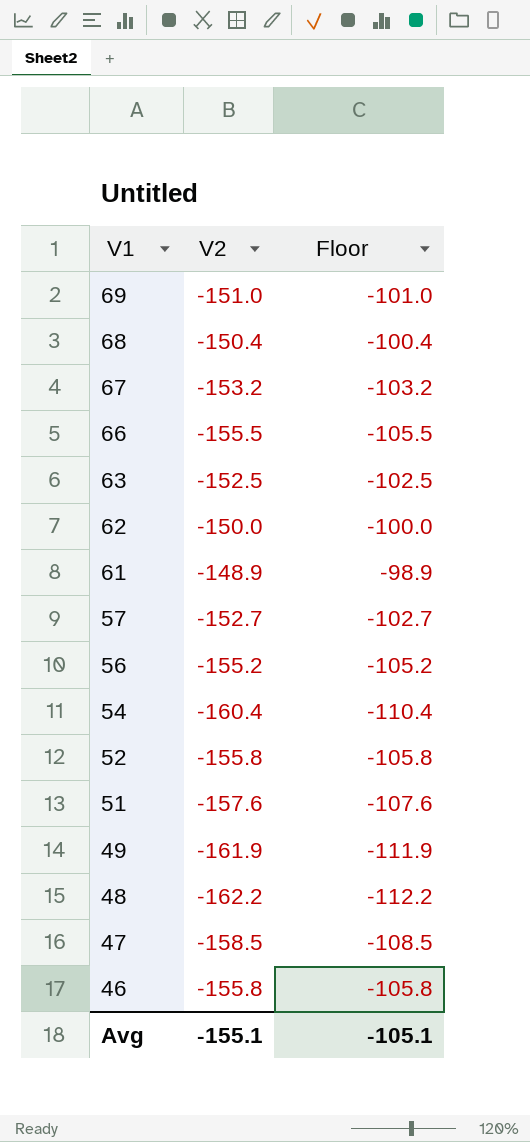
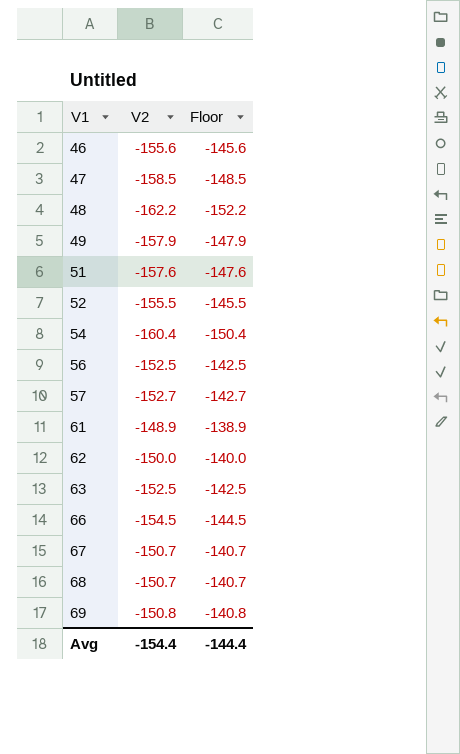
row order: V1 descending -> V1 ascending
column Floor | formula: [V2] + 50 -> [V2] + 10
46 | V2: -155.8 -> -155.6
49 | V2: -161.9 -> -157.9
52 | V2: -155.8 -> -155.5
56 | V2: -155.2 -> -152.5
66 | V2: -155.5 -> -154.5
67 | V2: -153.2 -> -150.7
68 | V2: -150.4 -> -150.7
69 | V2: -151.0 -> -150.8
Avg | V2: -155.1 -> -154.4
Avg | Floor: -105.1 -> -144.4

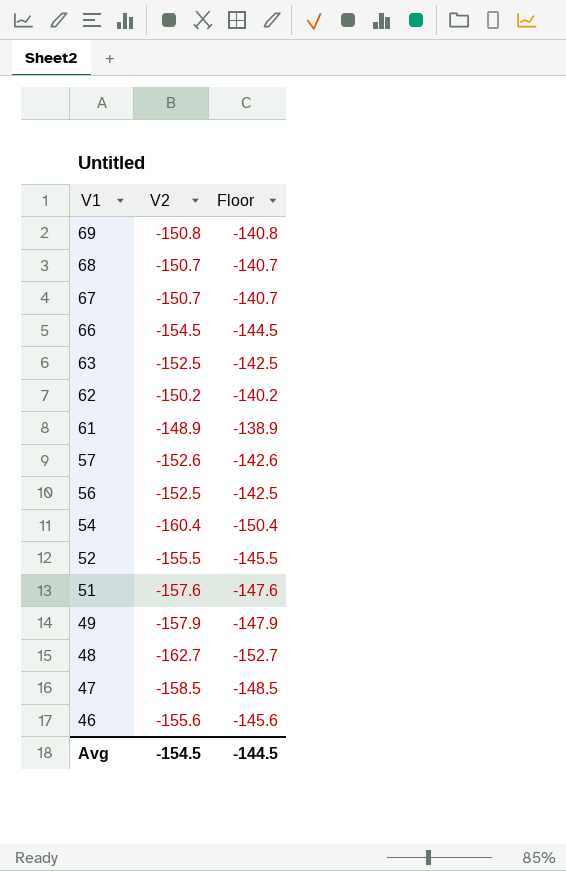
row order: V1 ascending -> V1 descending
62 | V2: -150.0 -> -150.2
62 | Floor: -140.0 -> -140.2
57 | V2: -152.7 -> -152.6
57 | Floor: -142.7 -> -142.6
48 | V2: -162.2 -> -162.7
48 | Floor: -152.2 -> -152.7
Avg | V2: -154.4 -> -154.5
Avg | Floor: -144.4 -> -144.5

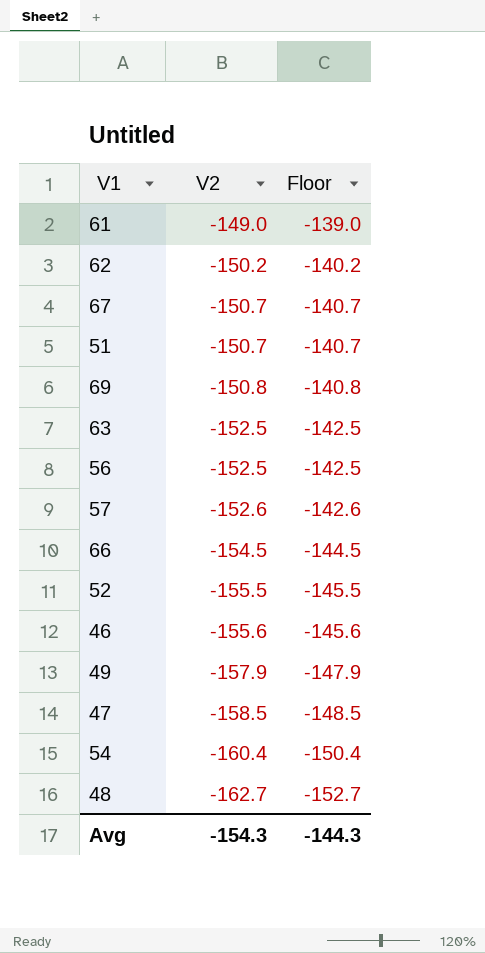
row order: V1 descending -> V2 descending
row 68: -150.7 | -140.7 -> none
61 | V2: -148.9 -> -149.0
61 | Floor: -138.9 -> -139.0
51 | V2: -157.6 -> -150.7
51 | Floor: -147.6 -> -140.7
Avg | V2: -154.5 -> -154.3
Avg | Floor: -144.5 -> -144.3

